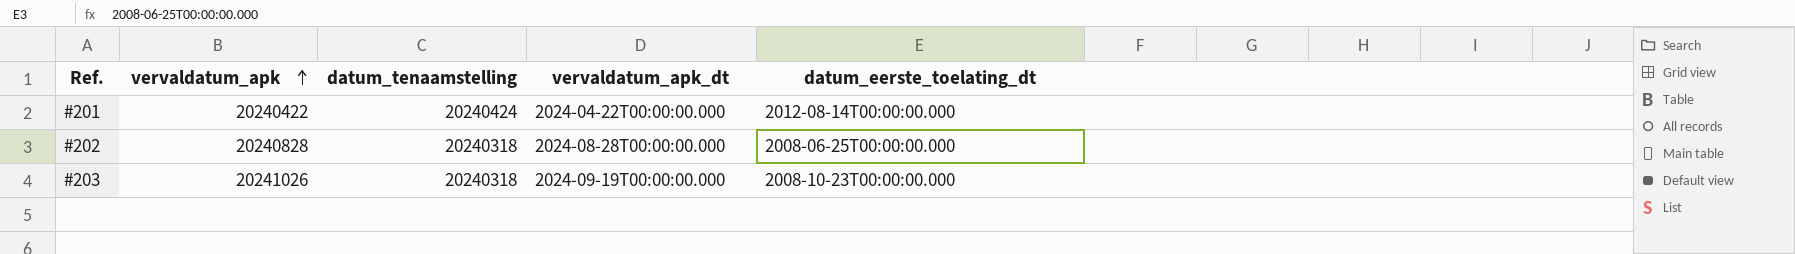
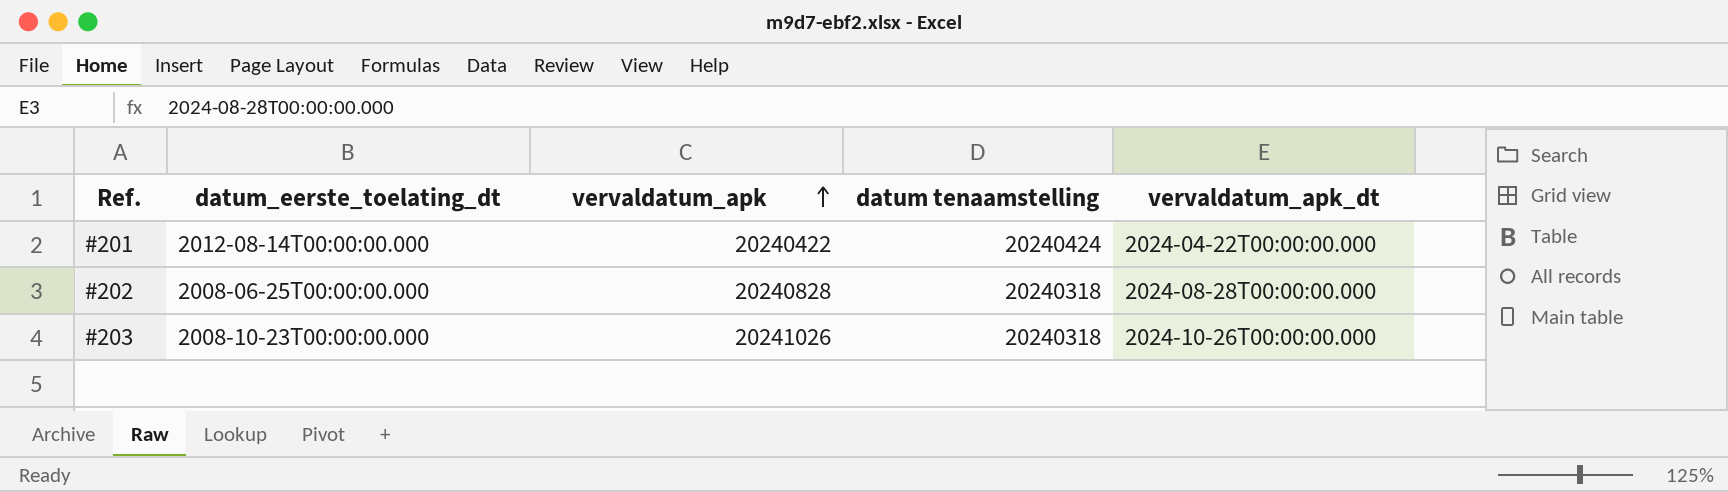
column datum_eerste_toelating_dt | position: 5 -> 2
column name: datum_tenaamstelling -> datum tenaamstelling
#203 | vervaldatum_apk_dt: 2024-09-19T00:00:00.000 -> 2024-10-26T00:00:00.000

